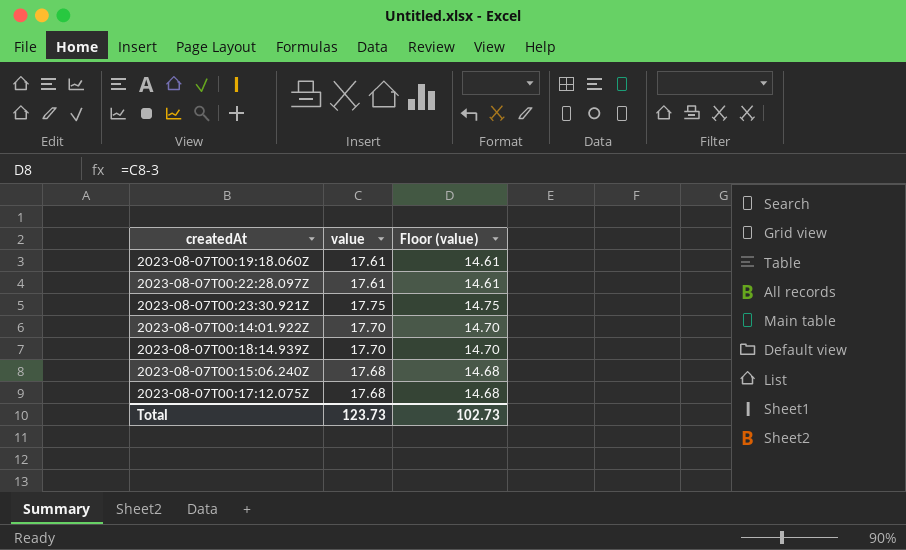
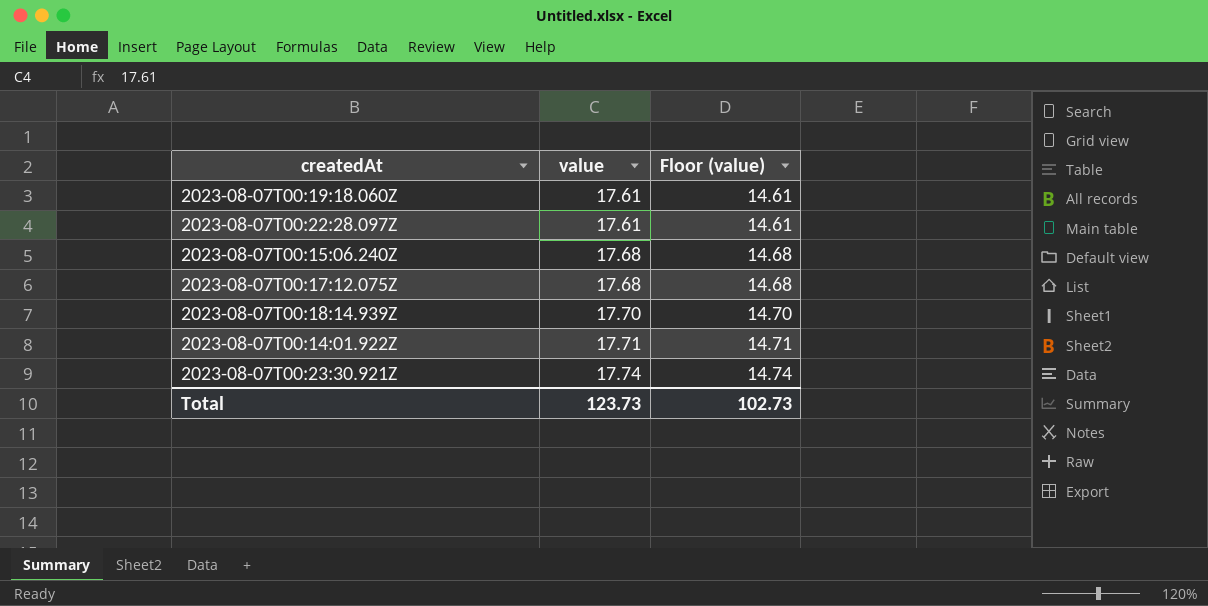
row order: none -> value ascending
2023-08-07T00:14:01.922Z | value: 17.70 -> 17.71
2023-08-07T00:14:01.922Z | Floor (value): 14.70 -> 14.71
2023-08-07T00:23:30.921Z | value: 17.75 -> 17.74
2023-08-07T00:23:30.921Z | Floor (value): 14.75 -> 14.74

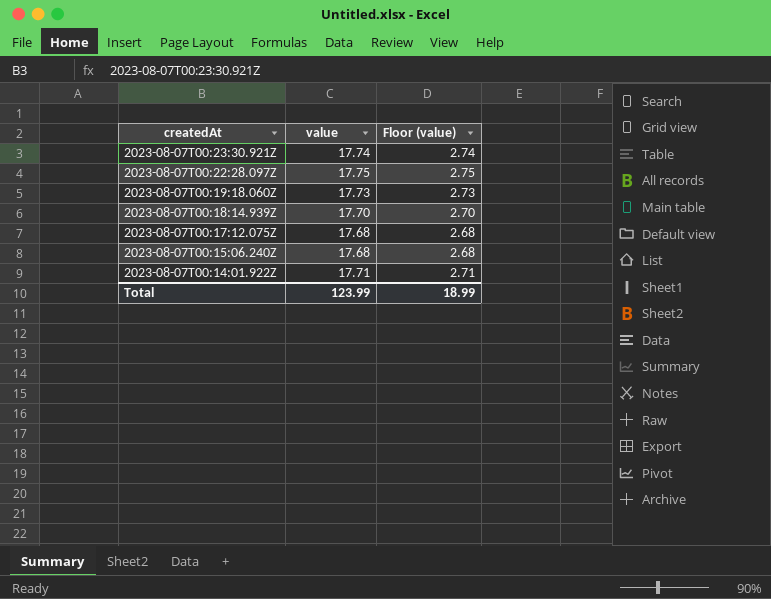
row order: value ascending -> createdAt descending
column Floor (value) | formula: [value] - 3 -> [value] - 15
2023-08-07T00:22:28.097Z | value: 17.61 -> 17.75
2023-08-07T00:19:18.060Z | value: 17.61 -> 17.73
Total | value: 123.73 -> 123.99
Total | Floor (value): 102.73 -> 18.99

